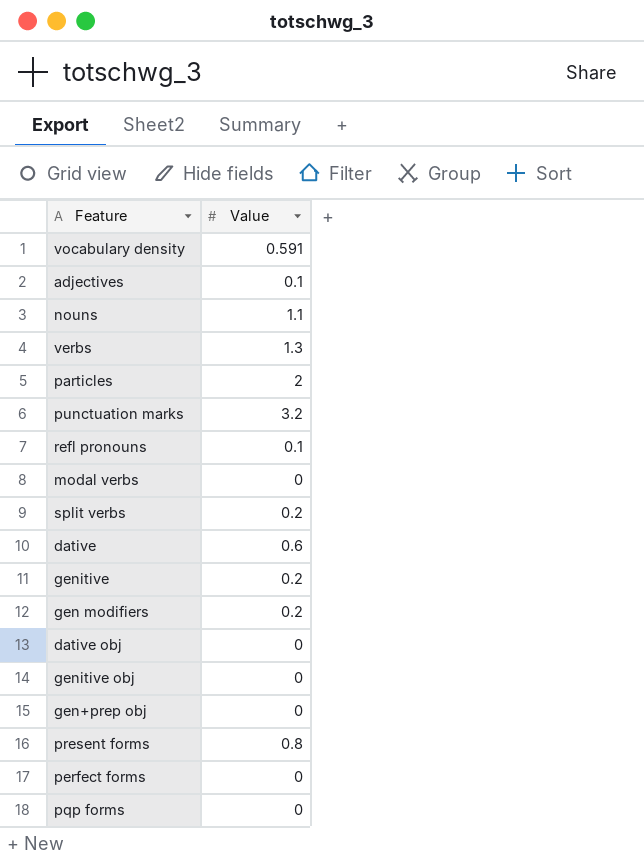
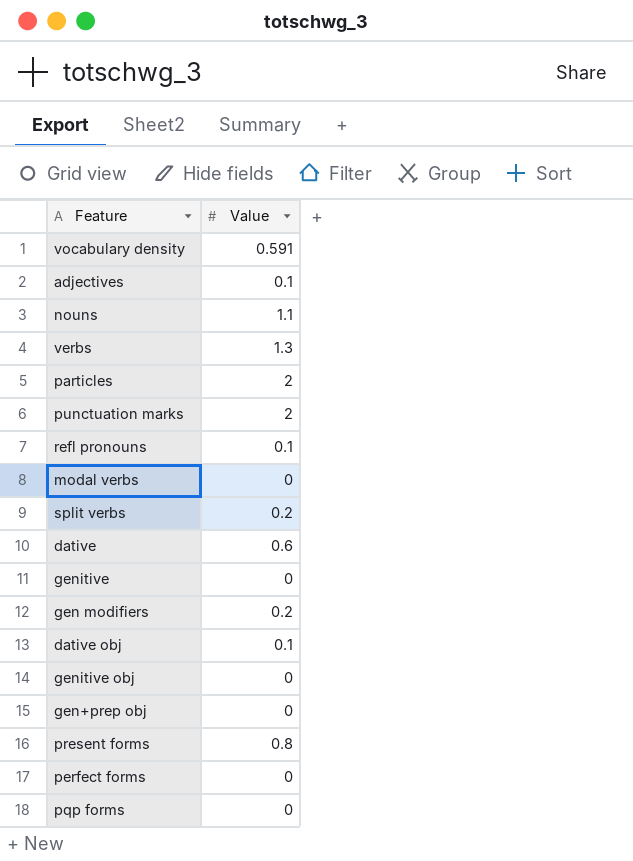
punctuation marks | Value: 3.2 -> 2
genitive | Value: 0.2 -> 0
dative obj | Value: 0 -> 0.1

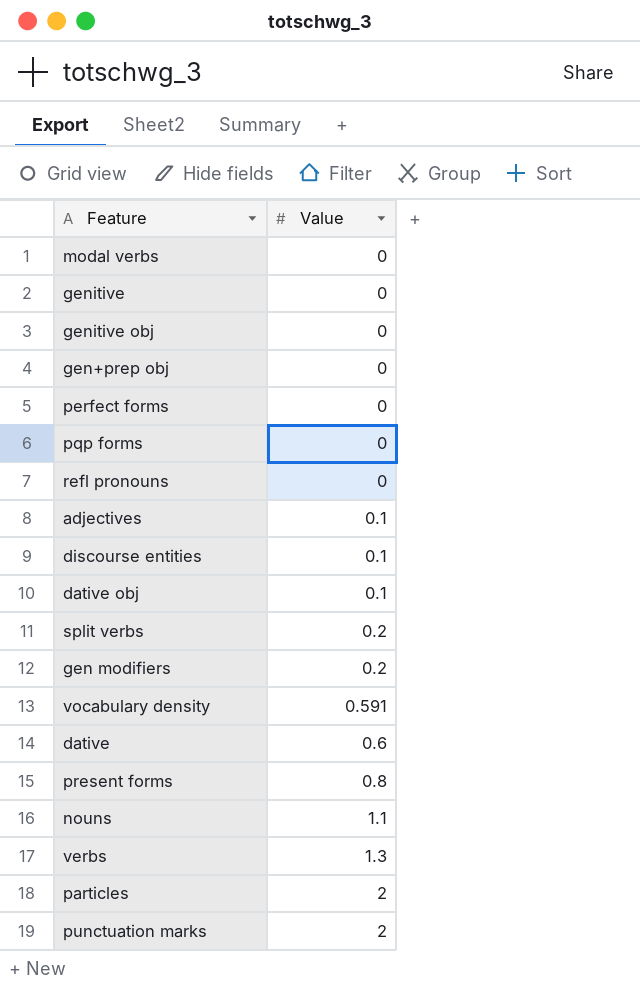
row order: none -> Value ascending
refl pronouns | Value: 0.1 -> 0
row discourse entities: none -> 0.1

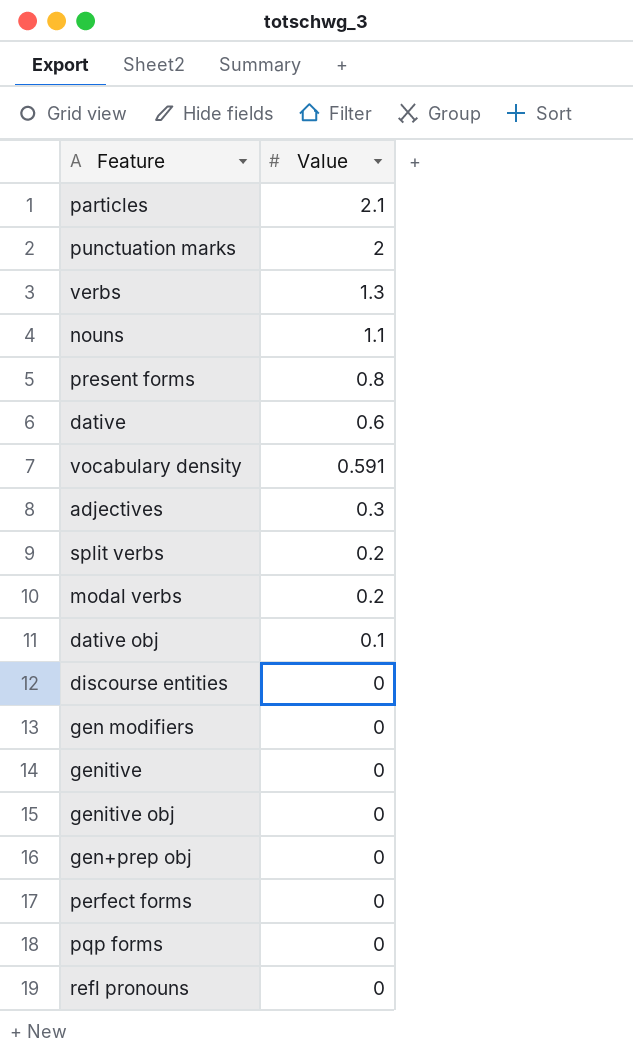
row order: Value ascending -> Value descending
particles | Value: 2 -> 2.1
adjectives | Value: 0.1 -> 0.3
modal verbs | Value: 0 -> 0.2
discourse entities | Value: 0.1 -> 0
gen modifiers | Value: 0.2 -> 0

